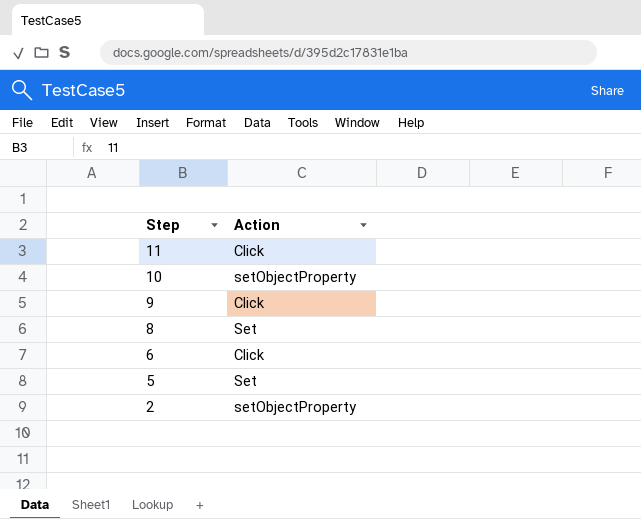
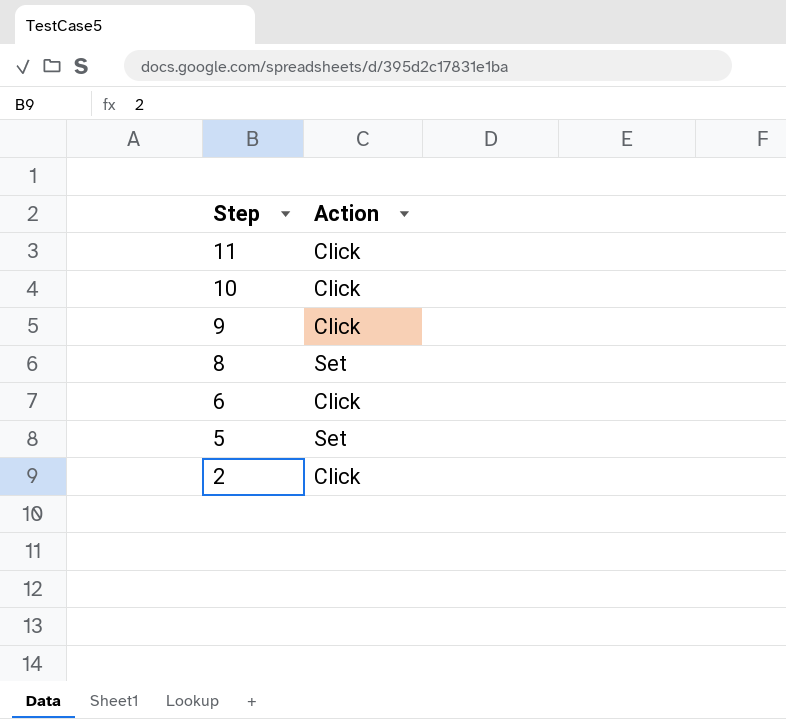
10 | Action: setObjectProperty -> Click
2 | Action: setObjectProperty -> Click

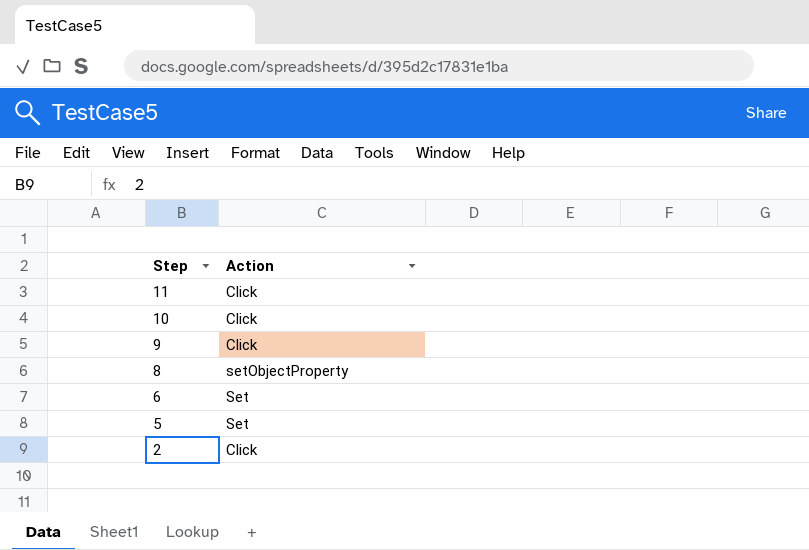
8 | Action: Set -> setObjectProperty
6 | Action: Click -> Set

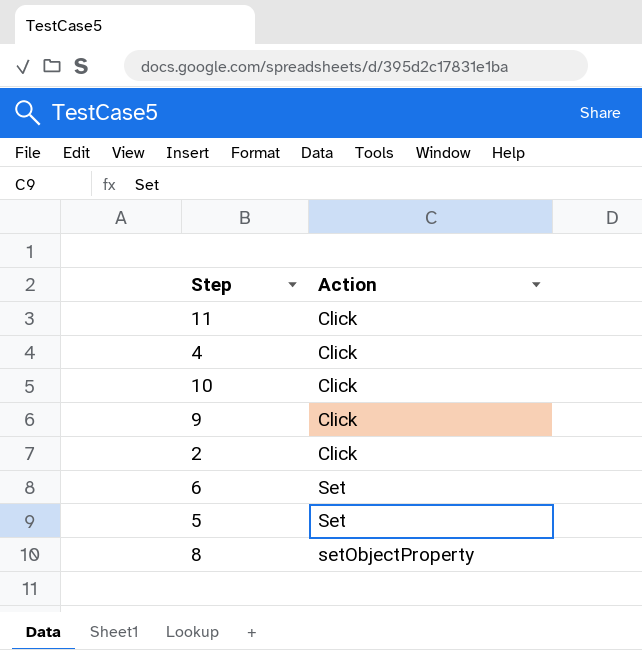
row order: Step descending -> Action ascending
row 4: none -> Click

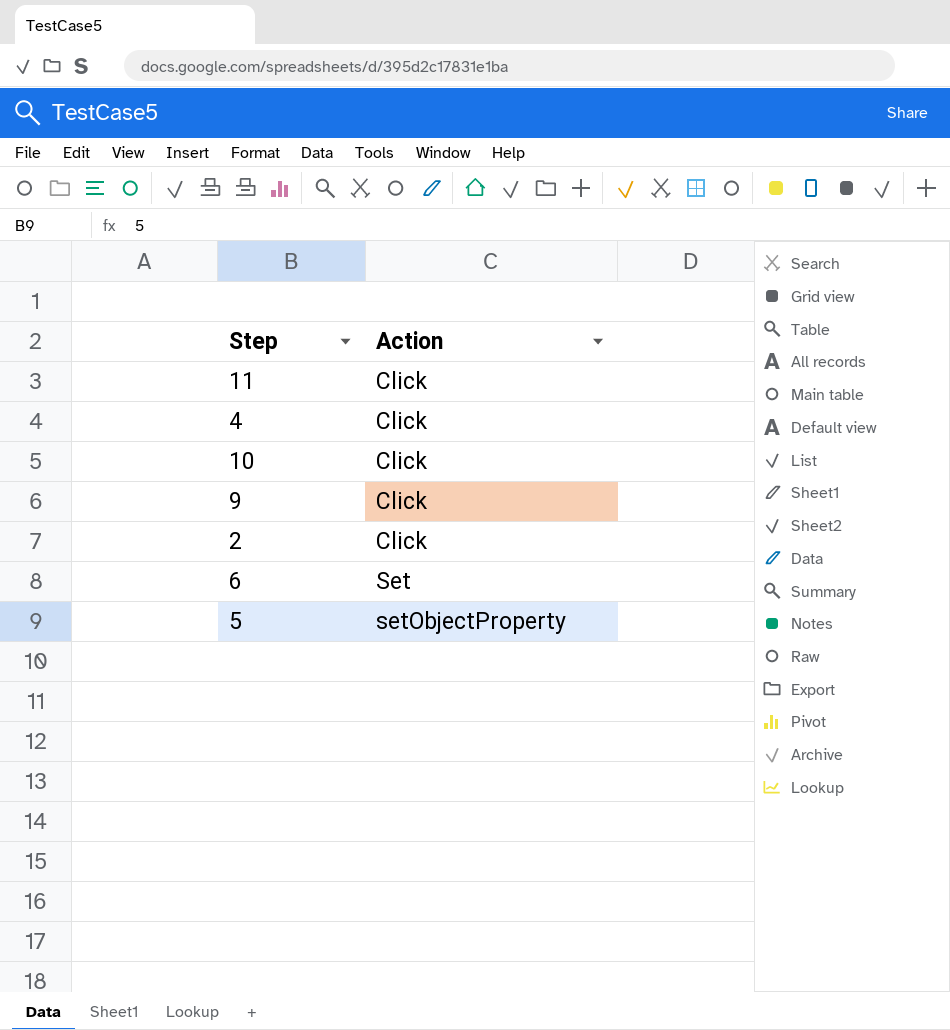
row 8: setObjectProperty -> none
5 | Action: Set -> setObjectProperty

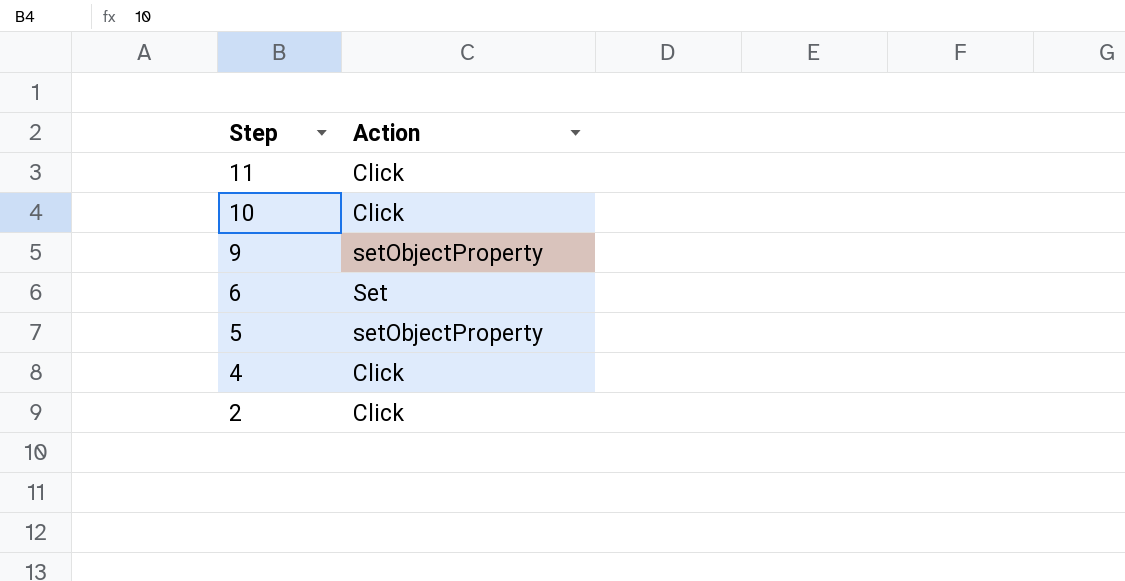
row order: Action ascending -> Step descending
9 | Action: Click -> setObjectProperty

